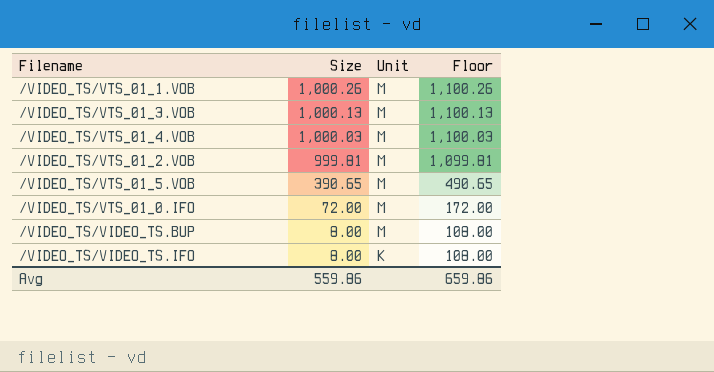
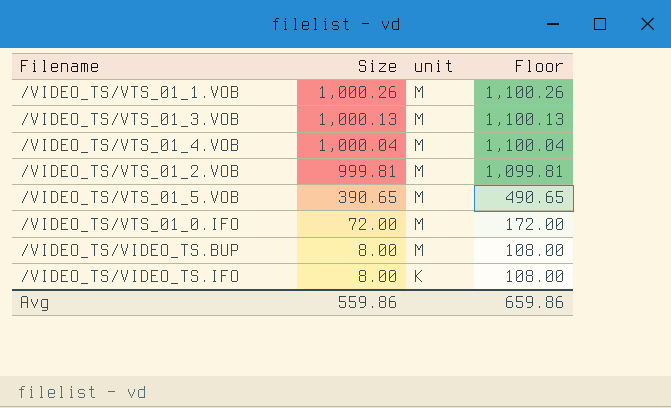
column name: Unit -> unit
/VIDEO_TS/VTS_01_4.VOB | Size: 1,000.03 -> 1,000.04
/VIDEO_TS/VTS_01_4.VOB | Floor: 1,100.03 -> 1,100.04

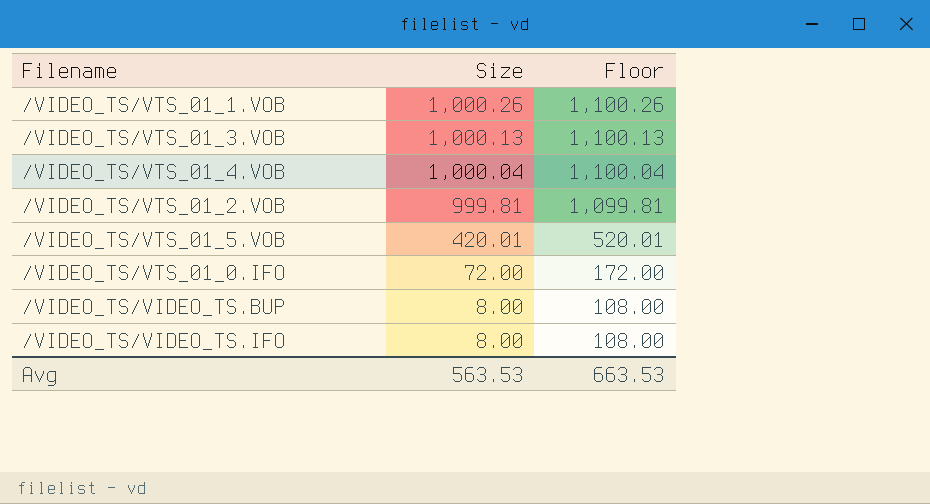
column unit | position: 3 -> none
/VIDEO_TS/VTS_01_5.VOB | Size: 390.65 -> 420.01
/VIDEO_TS/VTS_01_5.VOB | Floor: 490.65 -> 520.01
Avg | Size: 559.86 -> 563.53
Avg | Floor: 659.86 -> 663.53

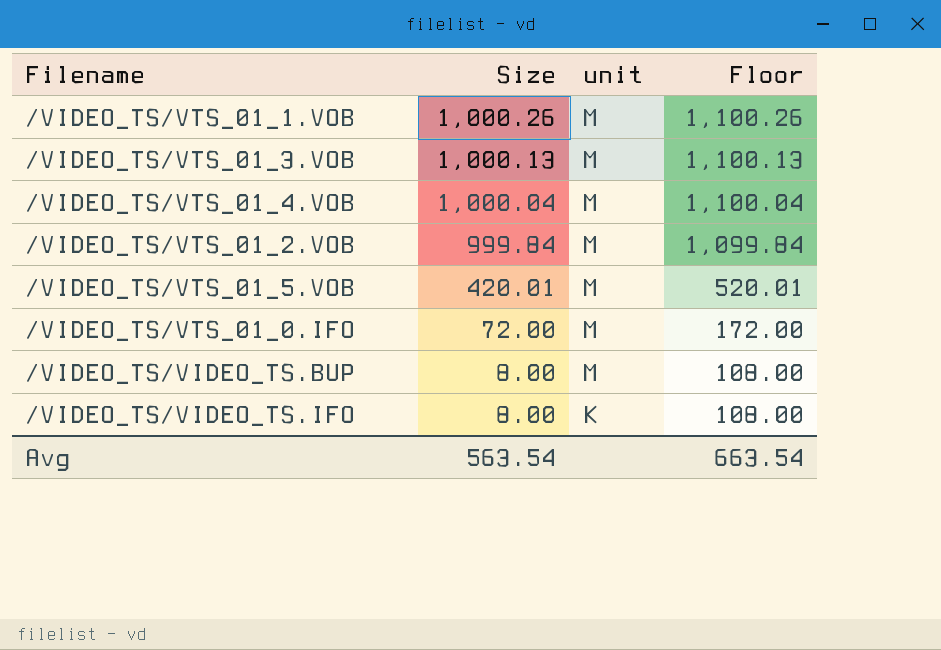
column unit | position: none -> 3
/VIDEO_TS/VTS_01_2.VOB | Size: 999.81 -> 999.84
/VIDEO_TS/VTS_01_2.VOB | Floor: 1,099.81 -> 1,099.84
Avg | Size: 563.53 -> 563.54
Avg | Floor: 663.53 -> 663.54

